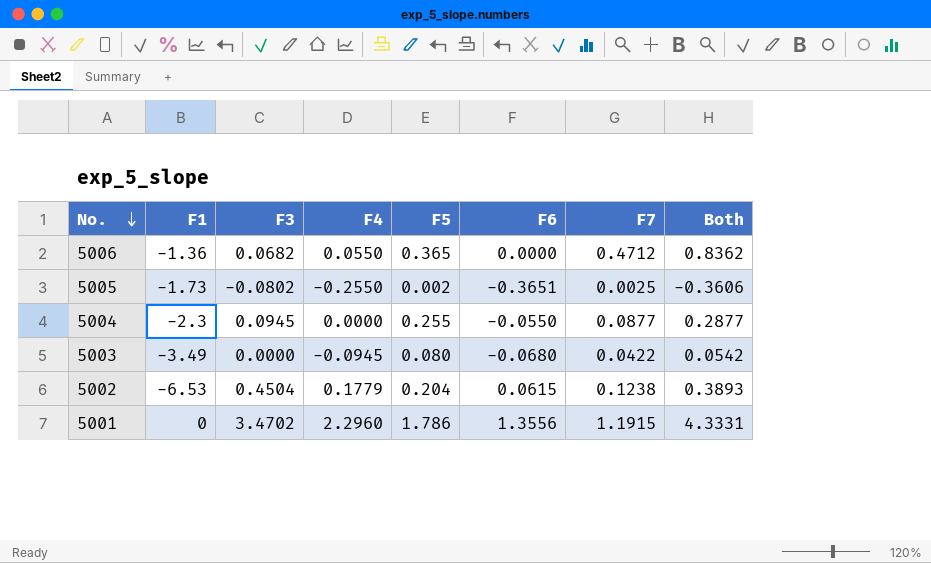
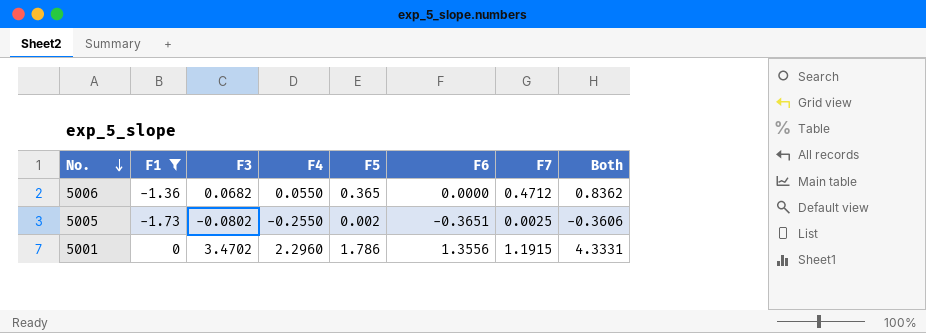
filter: none -> F1 >= -1.73

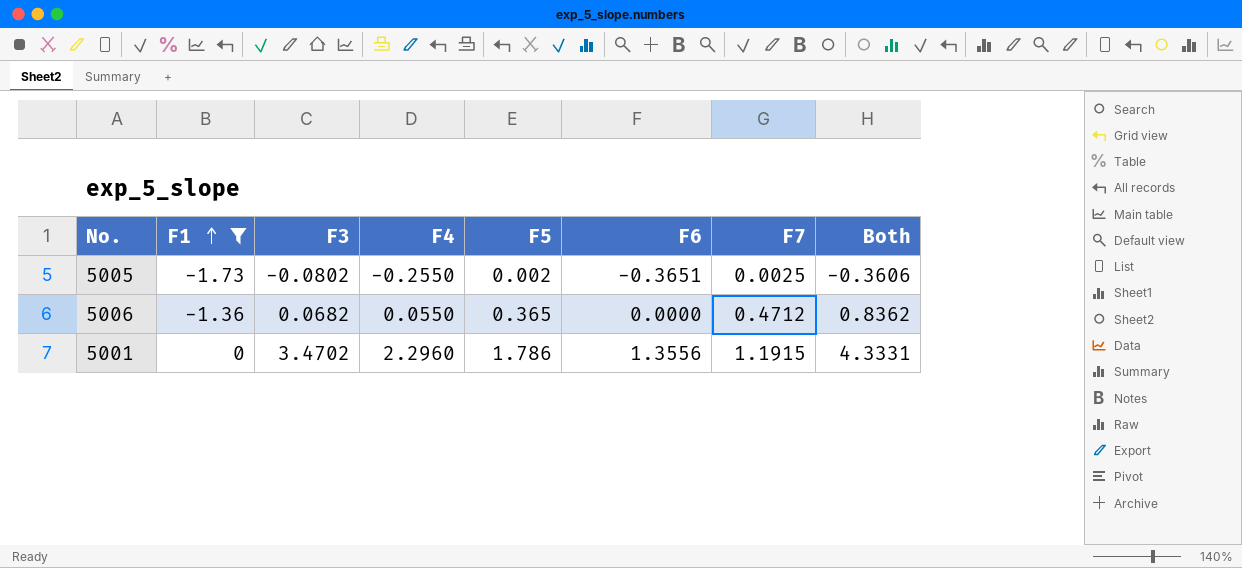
row order: No. descending -> F1 ascending

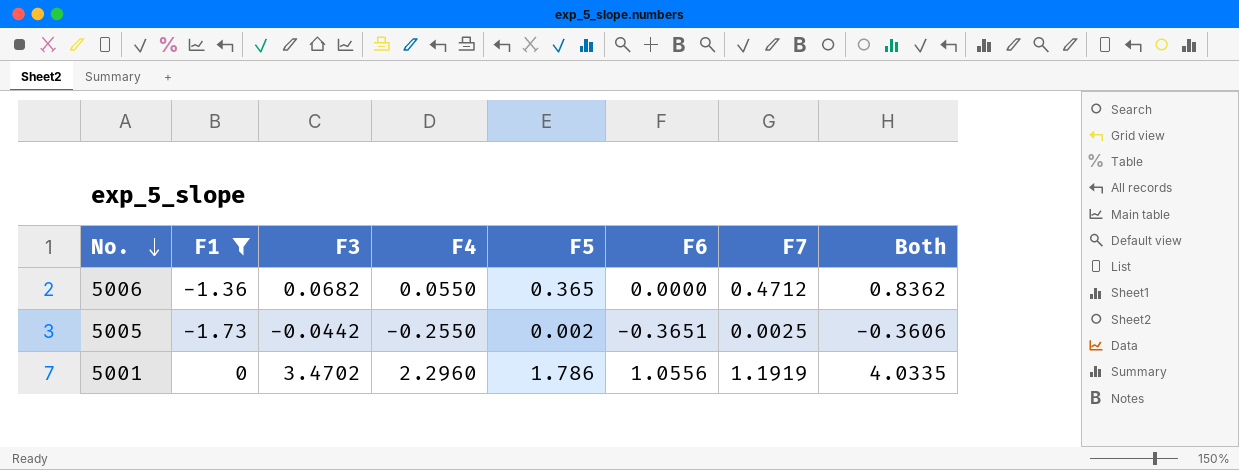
row order: F1 ascending -> No. descending
5005 | F3: -0.0802 -> -0.0442
5001 | F6: 1.3556 -> 1.0556
5001 | F7: 1.1915 -> 1.1919
5001 | Both: 4.3331 -> 4.0335

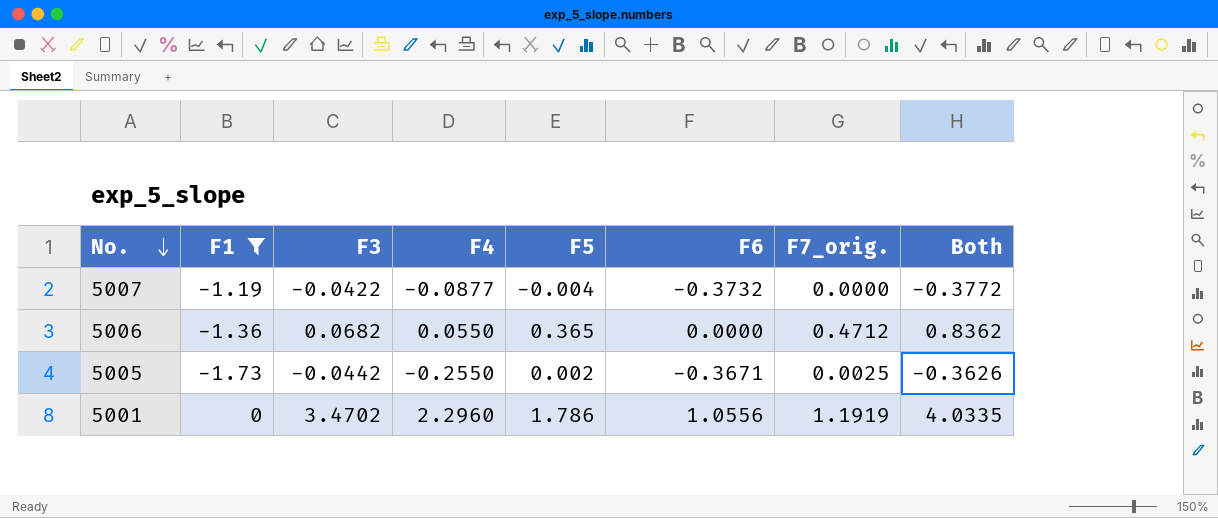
column name: F7 -> F7_orig.
row 5007: none -> -1.19 | -0.0422 | -0.0877 | -0.004 | -0.3732 | 0.0000 | -0.3772
5005 | F6: -0.3651 -> -0.3671
5005 | Both: -0.3606 -> -0.3626

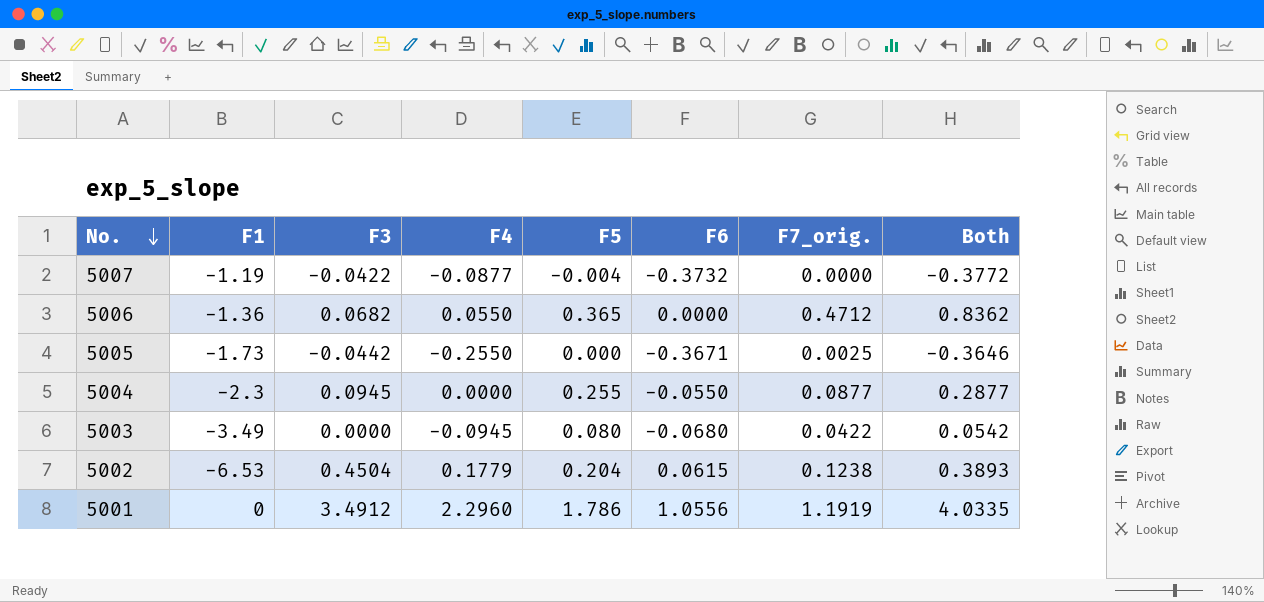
filter: F1 >= -1.73 -> none
5005 | F5: 0.002 -> 0.000
5005 | Both: -0.3626 -> -0.3646
5001 | F3: 3.4702 -> 3.4912

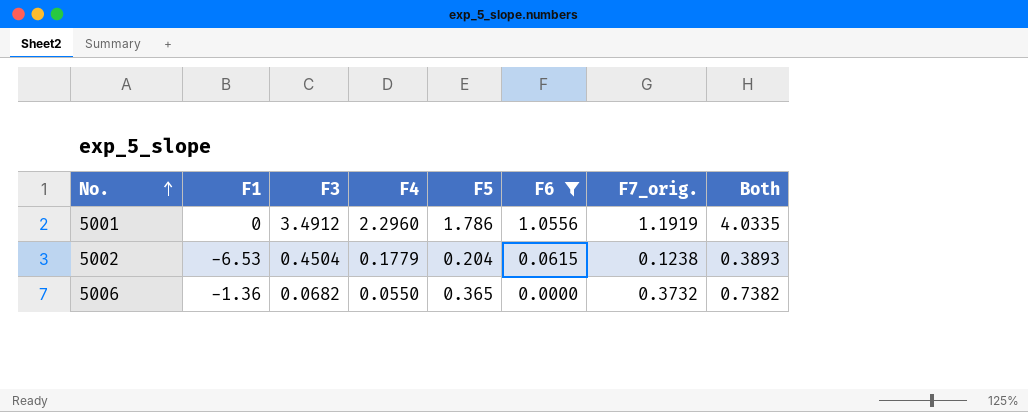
filter: none -> F6 >= 0.0000
row order: No. descending -> No. ascending
5006 | F7_orig.: 0.4712 -> 0.3732
5006 | Both: 0.8362 -> 0.7382

